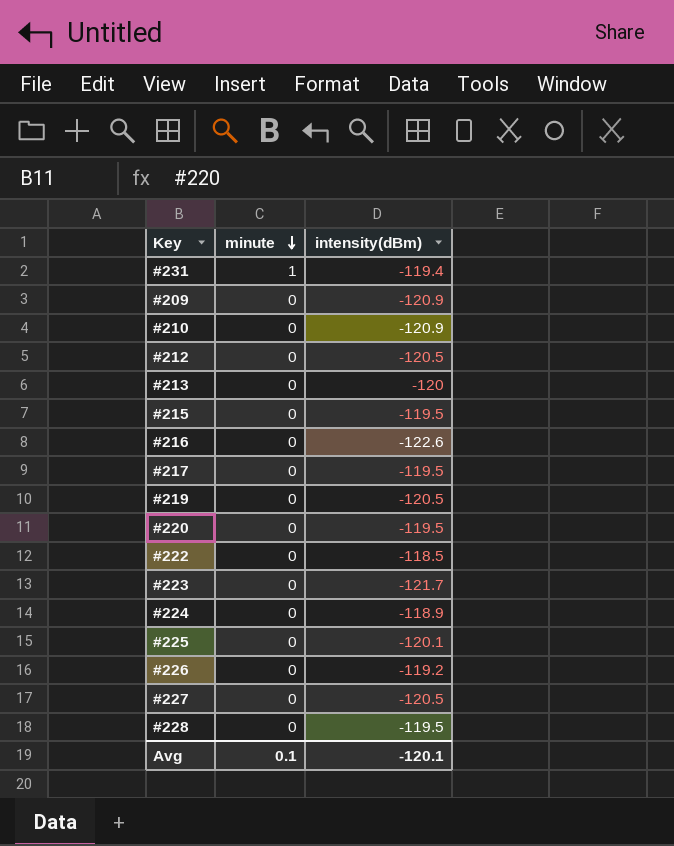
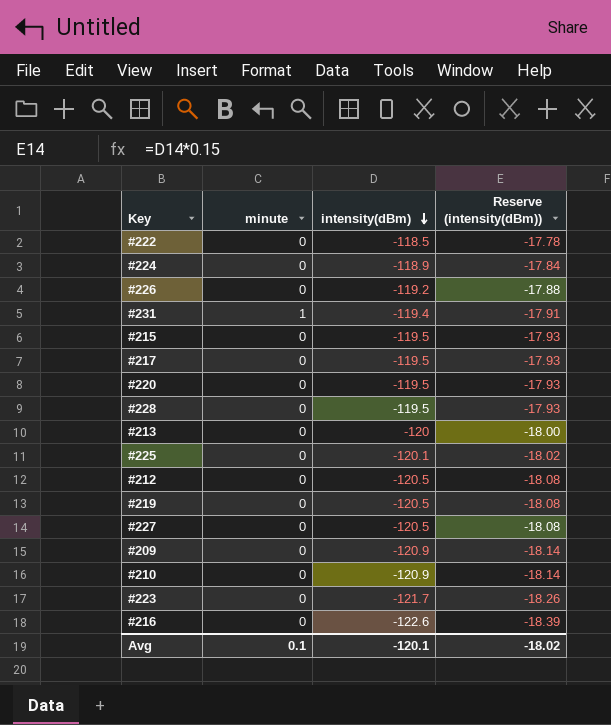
row order: minute descending -> intensity(dBm) descending
column Reserve (intensity(dBm)) | formula: none -> [intensity(dBm)] * 0.15

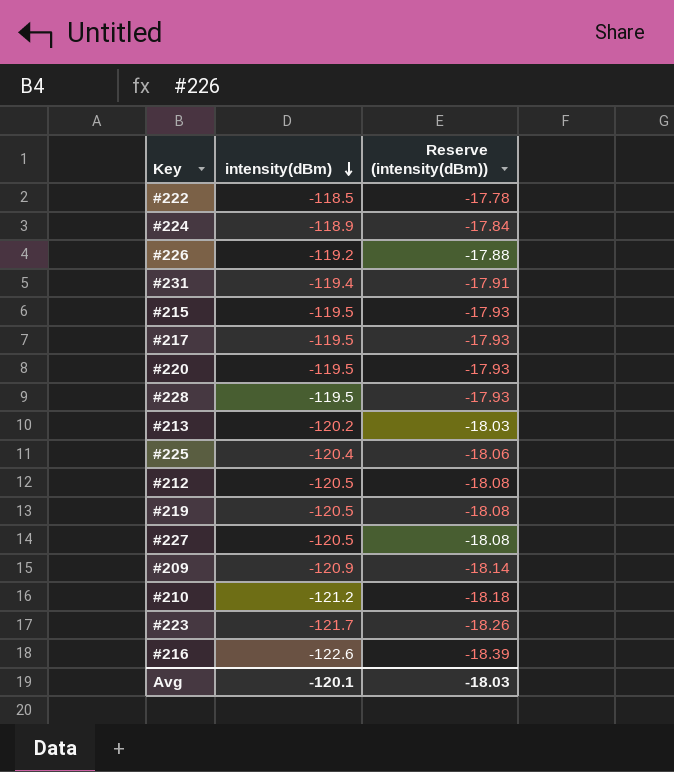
column minute | position: 2 -> none
#213 | intensity(dBm): -120 -> -120.2
#213 | Reserve (intensity(dBm)): -18.00 -> -18.03
#225 | intensity(dBm): -120.1 -> -120.4
#225 | Reserve (intensity(dBm)): -18.02 -> -18.06
#210 | intensity(dBm): -120.9 -> -121.2
#210 | Reserve (intensity(dBm)): -18.14 -> -18.18
Avg | Reserve (intensity(dBm)): -18.02 -> -18.03

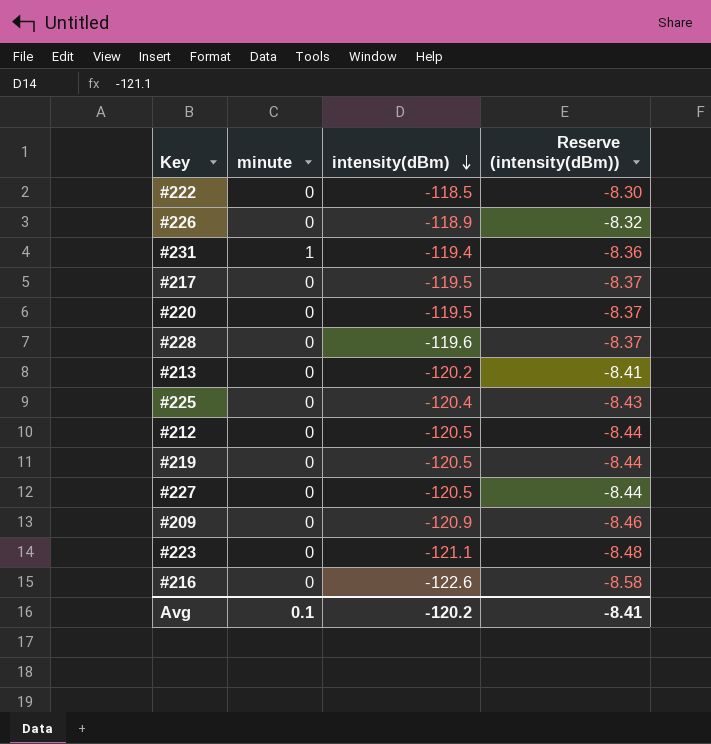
column minute | position: none -> 2
column Reserve (intensity(dBm)) | formula: [intensity(dBm)] * 0.15 -> [intensity(dBm)] * 0.07
row #224: -118.9 | -17.84 -> none
row #215: -119.5 | -17.93 -> none
row #210: -121.2 | -18.18 -> none
#226 | intensity(dBm): -119.2 -> -118.9
#228 | intensity(dBm): -119.5 -> -119.6
#223 | intensity(dBm): -121.7 -> -121.1
Avg | intensity(dBm): -120.1 -> -120.2
Avg | Reserve (intensity(dBm)): -18.03 -> -8.41

